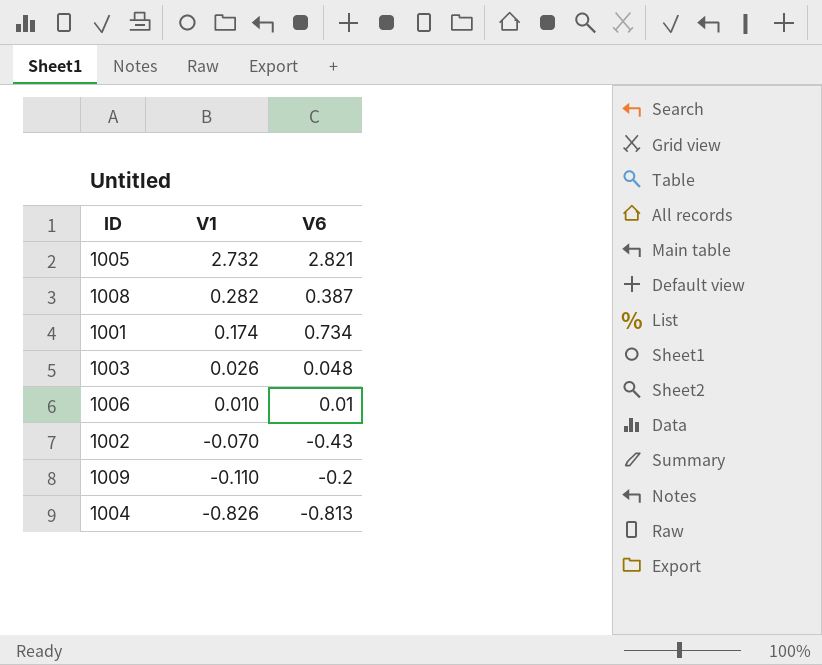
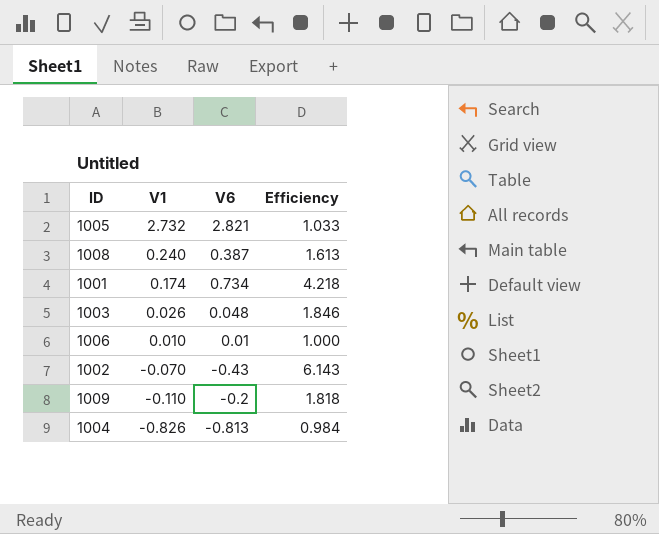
column Efficiency | formula: none -> [V6] / [V1]
1008 | V1: 0.282 -> 0.240

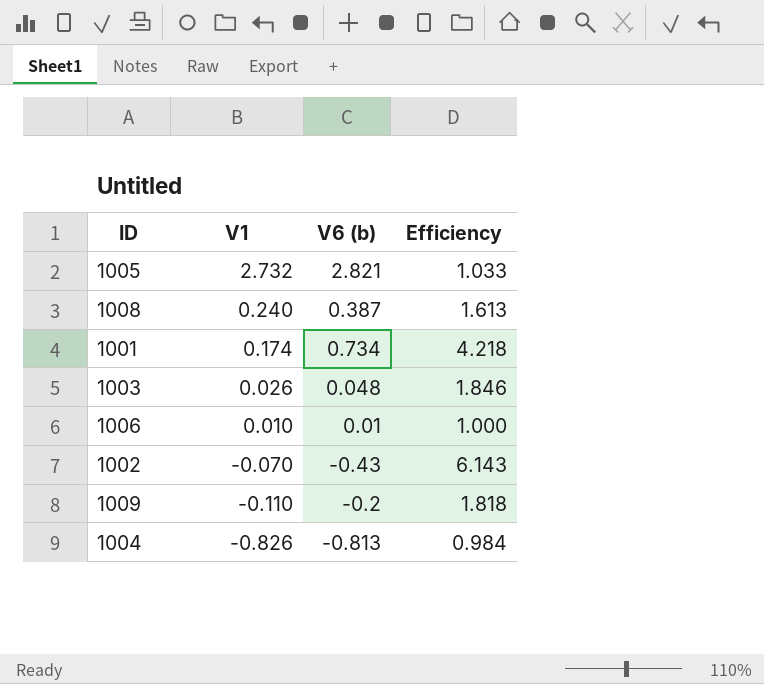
column name: V6 -> V6 (b)

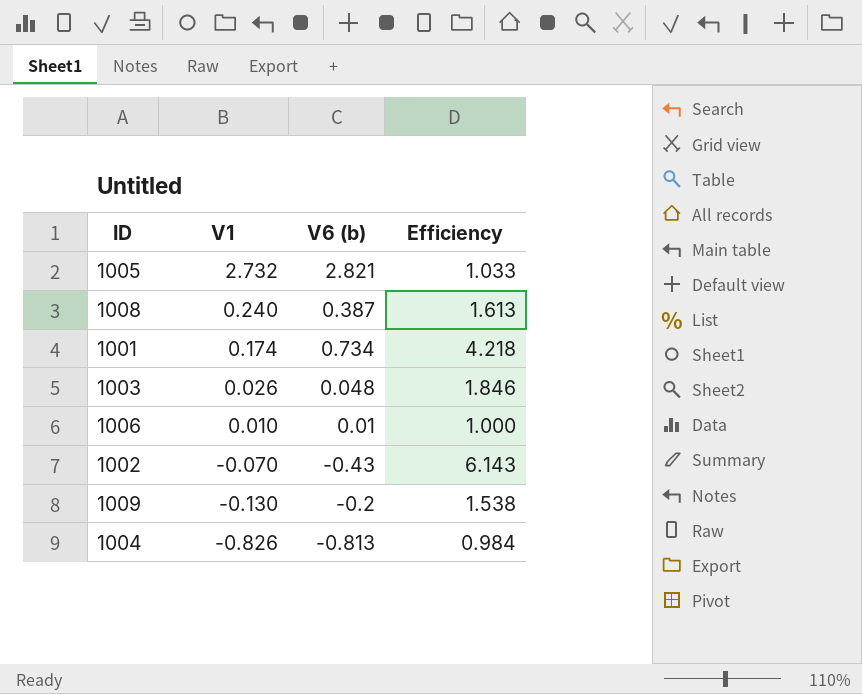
1009 | V1: -0.110 -> -0.130
1009 | Efficiency: 1.818 -> 1.538

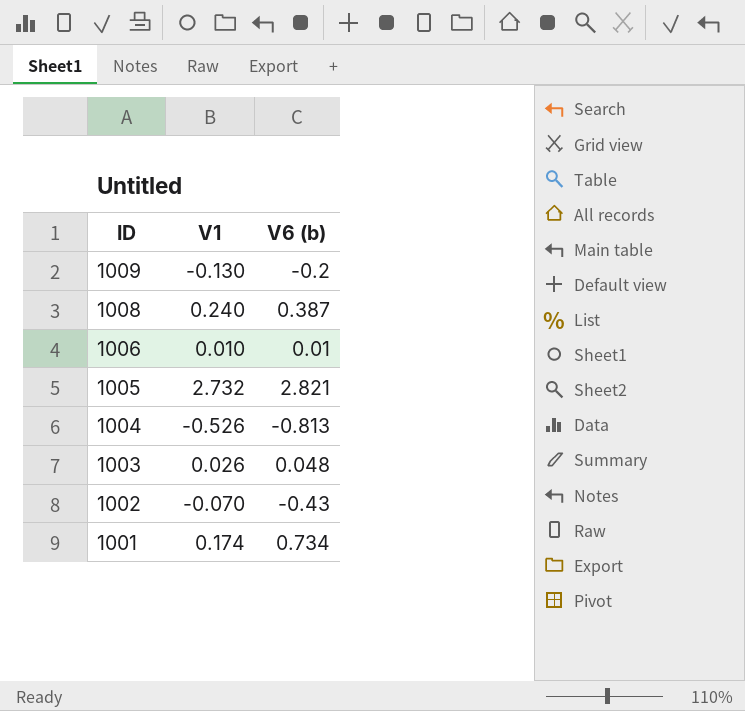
row order: V1 descending -> ID descending
column Efficiency | formula: [V6 (b)] / [V1] -> none
1004 | V1: -0.826 -> -0.526

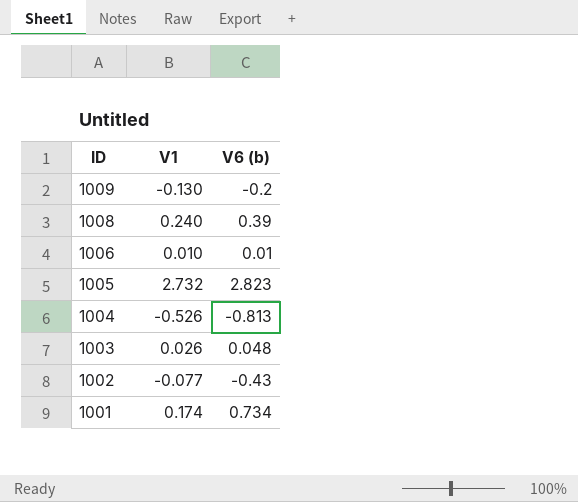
1008 | V6 (b): 0.387 -> 0.39
1005 | V6 (b): 2.821 -> 2.823
1002 | V1: -0.070 -> -0.077

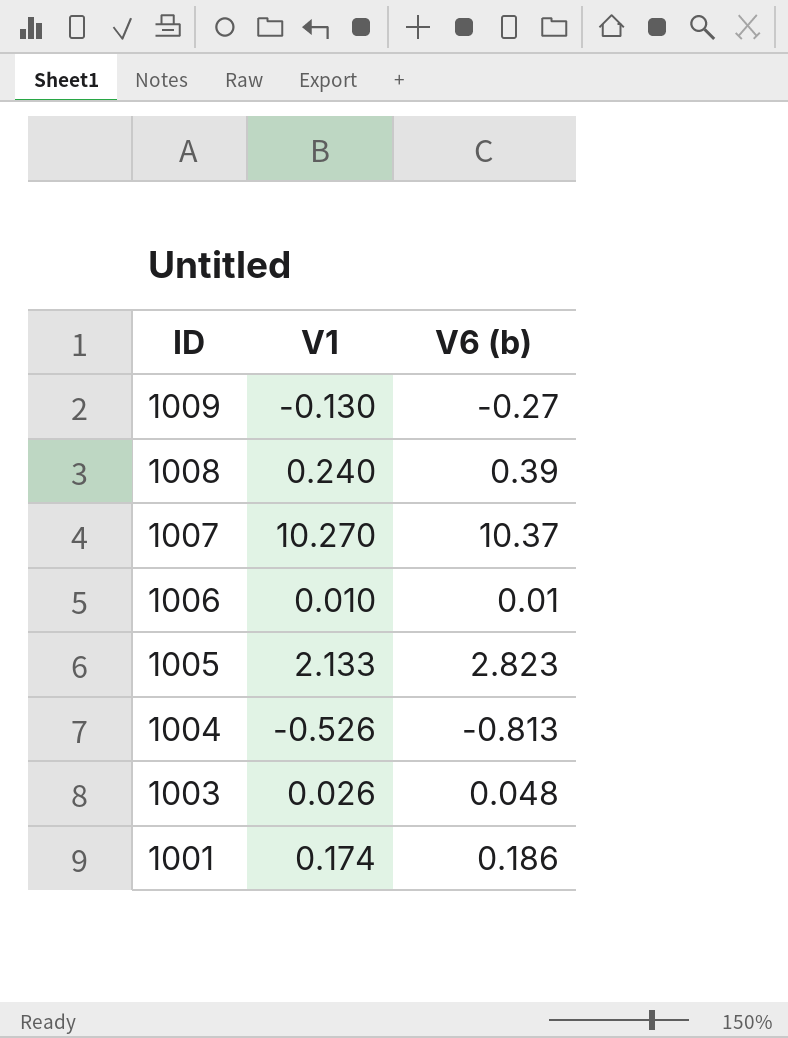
row 1002: -0.077 | -0.43 -> none
1009 | V6 (b): -0.2 -> -0.27
row 1007: none -> 10.270 | 10.37
1005 | V1: 2.732 -> 2.133
1001 | V6 (b): 0.734 -> 0.186

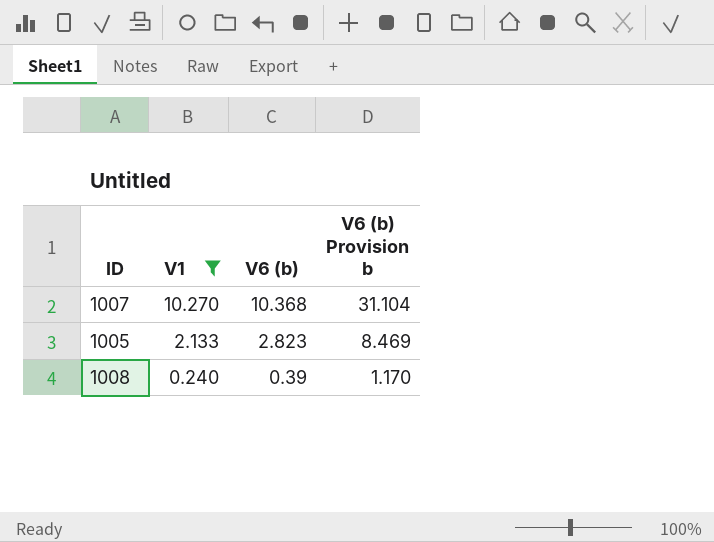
filter: none -> V1 >= 0.240
row order: ID descending -> V1 descending
column V6 (b) Provision b | formula: none -> [V6 (b)] * 3
1007 | V6 (b): 10.37 -> 10.368

